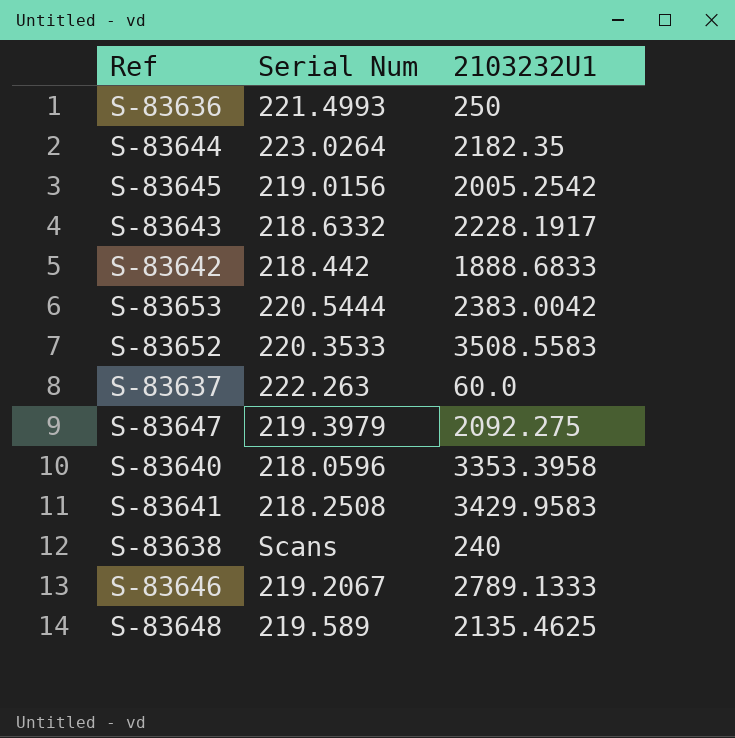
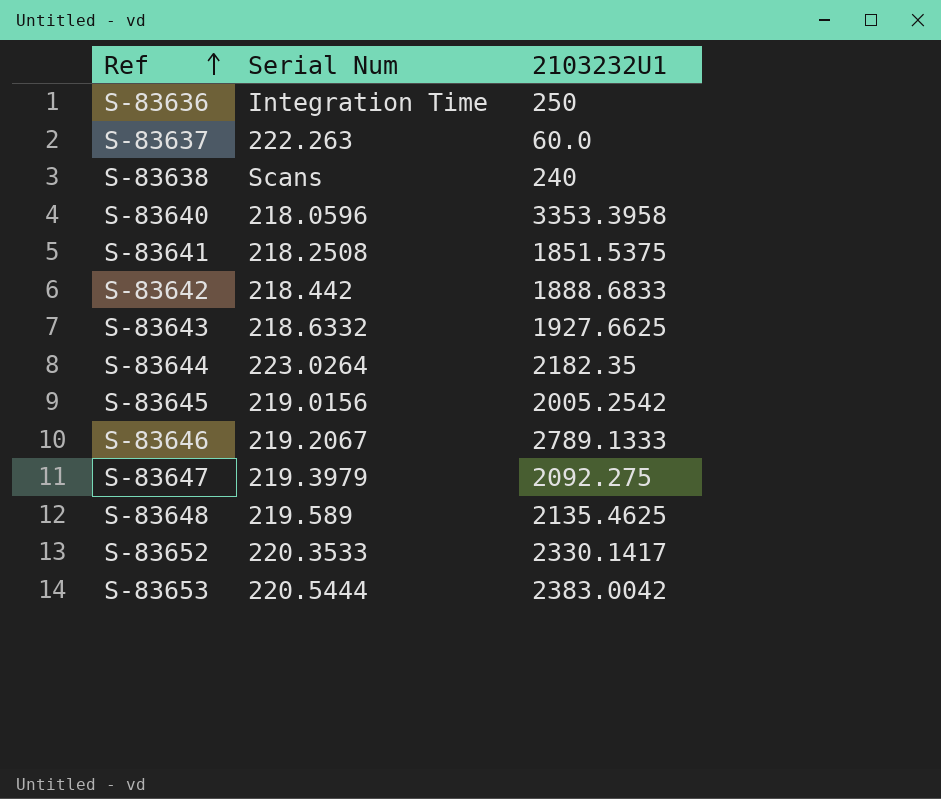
row order: none -> Ref ascending
S-83636 | Serial Num: 221.4993 -> Integration Time
S-83641 | 2103232U1: 3429.9583 -> 1851.5375
S-83643 | 2103232U1: 2228.1917 -> 1927.6625
S-83652 | 2103232U1: 3508.5583 -> 2330.1417

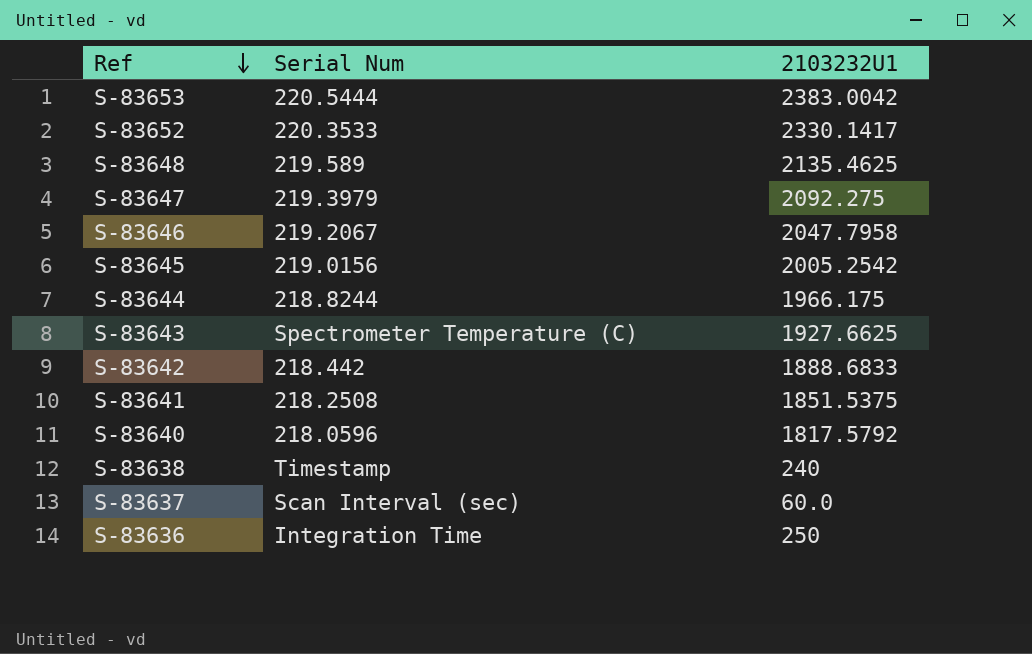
row order: Ref ascending -> Ref descending
S-83646 | 2103232U1: 2789.1333 -> 2047.7958
S-83644 | Serial Num: 223.0264 -> 218.8244
S-83644 | 2103232U1: 2182.35 -> 1966.175
S-83643 | Serial Num: 218.6332 -> Spectrometer Temperature (C)
S-83640 | 2103232U1: 3353.3958 -> 1817.5792
S-83638 | Serial Num: Scans -> Timestamp
S-83637 | Serial Num: 222.263 -> Scan Interval (sec)

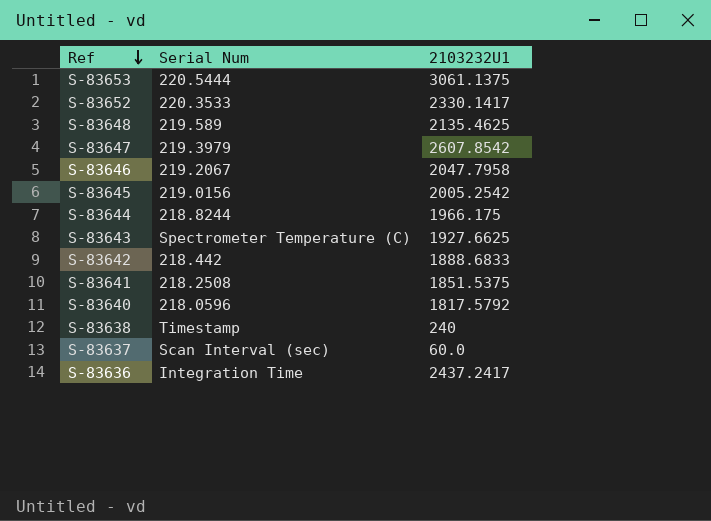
S-83653 | 2103232U1: 2383.0042 -> 3061.1375
S-83647 | 2103232U1: 2092.275 -> 2607.8542
S-83636 | 2103232U1: 250 -> 2437.2417

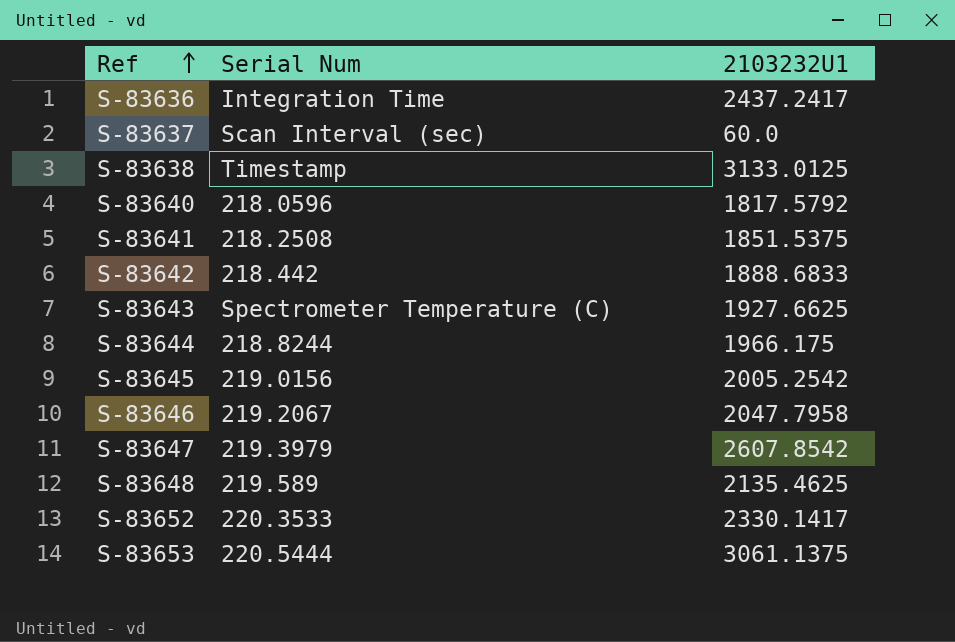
row order: Ref descending -> Ref ascending
S-83638 | 2103232U1: 240 -> 3133.0125

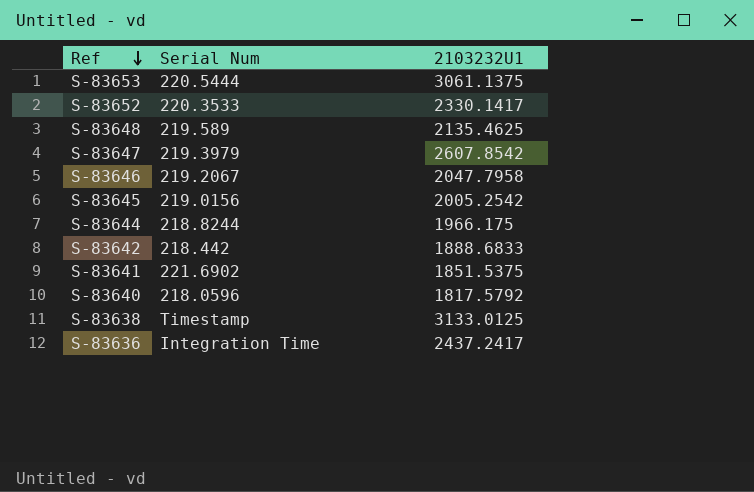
row order: Ref ascending -> Ref descending
row S-83637: Scan Interval (sec) | 60.0 -> none
row S-83643: Spectrometer Temperature (C) | 1927.6625 -> none
S-83641 | Serial Num: 218.2508 -> 221.6902

